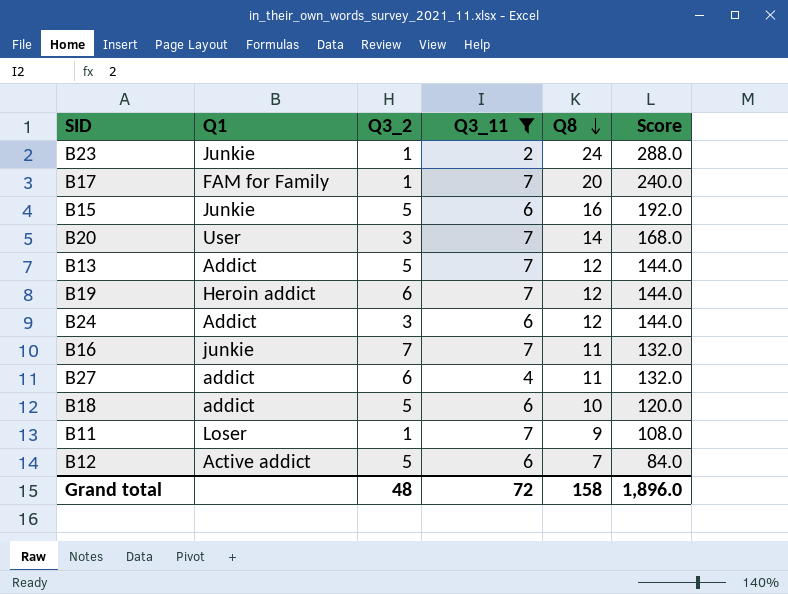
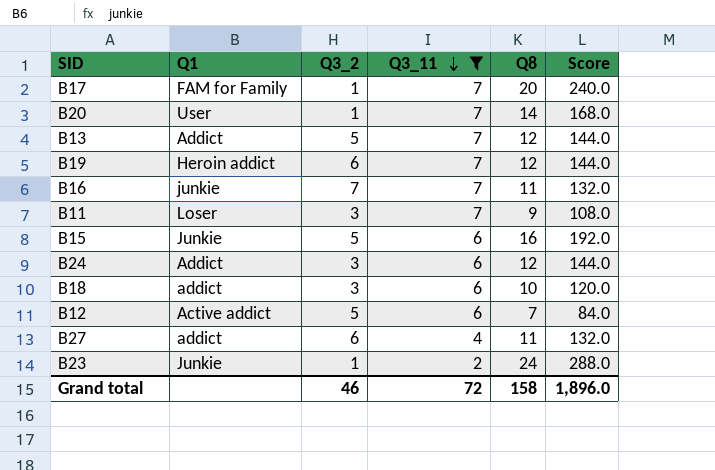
row order: Q8 descending -> Q3_11 descending
B20 | Q3_2: 3 -> 1
B11 | Q3_2: 1 -> 3
B18 | Q3_2: 5 -> 3
Grand total | Q3_2: 48 -> 46

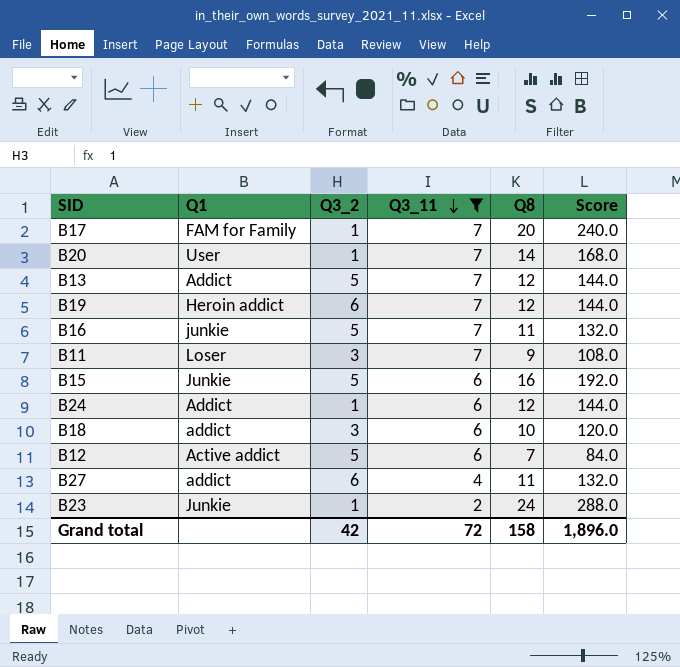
B16 | Q3_2: 7 -> 5
B24 | Q3_2: 3 -> 1
Grand total | Q3_2: 46 -> 42

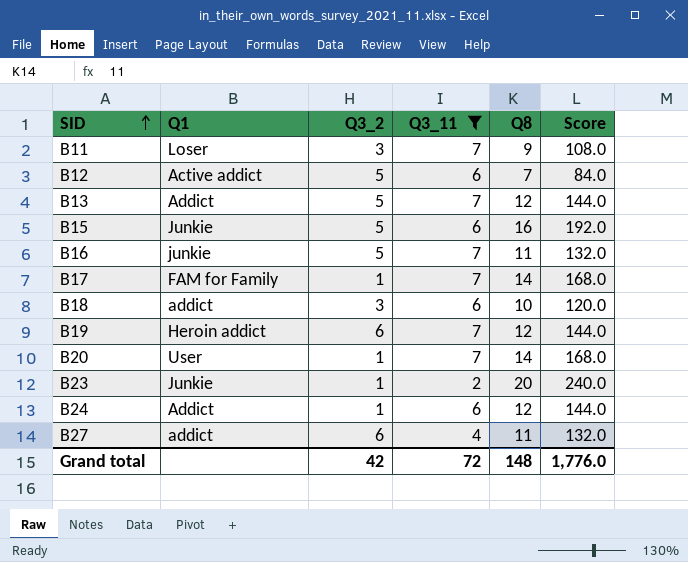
row order: Q3_11 descending -> SID ascending
B17 | Q8: 20 -> 14
B17 | Score: 240.0 -> 168.0
B23 | Q8: 24 -> 20
B23 | Score: 288.0 -> 240.0
Grand total | Q8: 158 -> 148
Grand total | Score: 1,896.0 -> 1,776.0

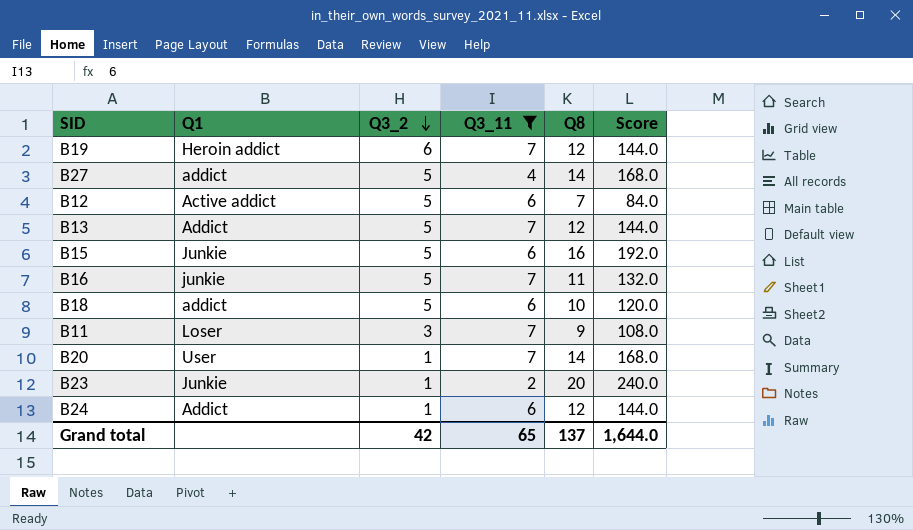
row order: SID ascending -> Q3_2 descending
row B17: FAM for Family | 1 | 7 | 14 | 168.0 -> none
B27 | Q3_2: 6 -> 5
B27 | Q8: 11 -> 14
B27 | Score: 132.0 -> 168.0
B18 | Q3_2: 3 -> 5
Grand total | Q3_11: 72 -> 65
Grand total | Q8: 148 -> 137
Grand total | Score: 1,776.0 -> 1,644.0

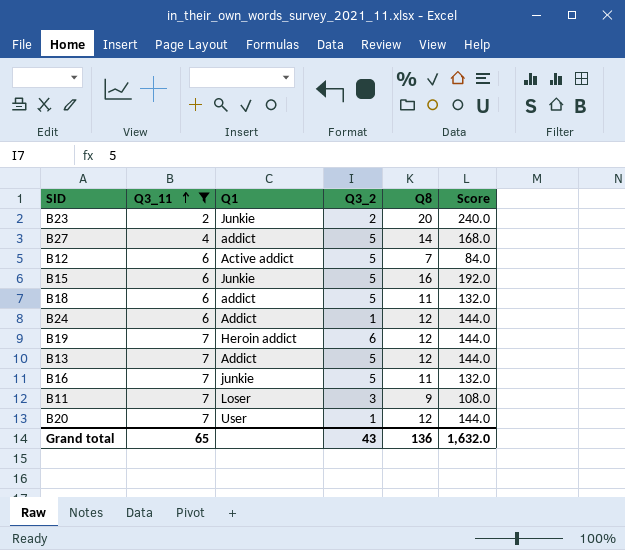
row order: Q3_2 descending -> Q3_11 ascending
column Q3_11 | position: 4 -> 2
B23 | Q3_2: 1 -> 2
B18 | Q8: 10 -> 11
B18 | Score: 120.0 -> 132.0
B20 | Q8: 14 -> 12
B20 | Score: 168.0 -> 144.0
Grand total | Q3_2: 42 -> 43
Grand total | Q8: 137 -> 136
Grand total | Score: 1,644.0 -> 1,632.0

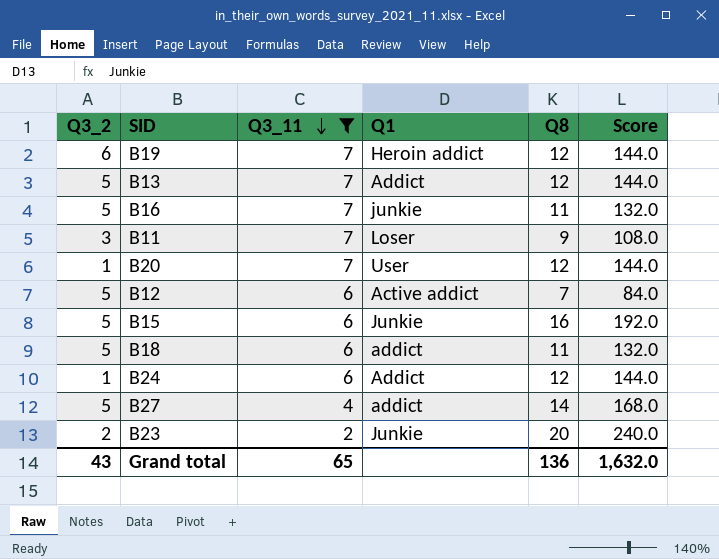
row order: Q3_11 ascending -> Q3_11 descending
column Q3_2 | position: 4 -> 1

